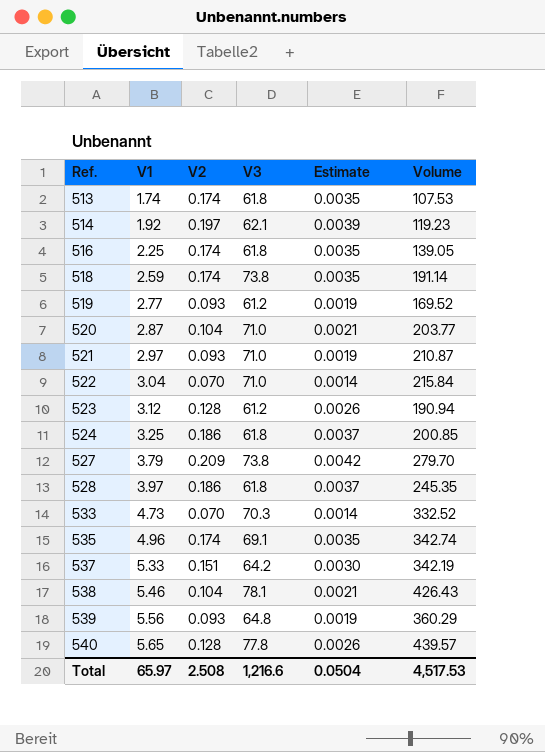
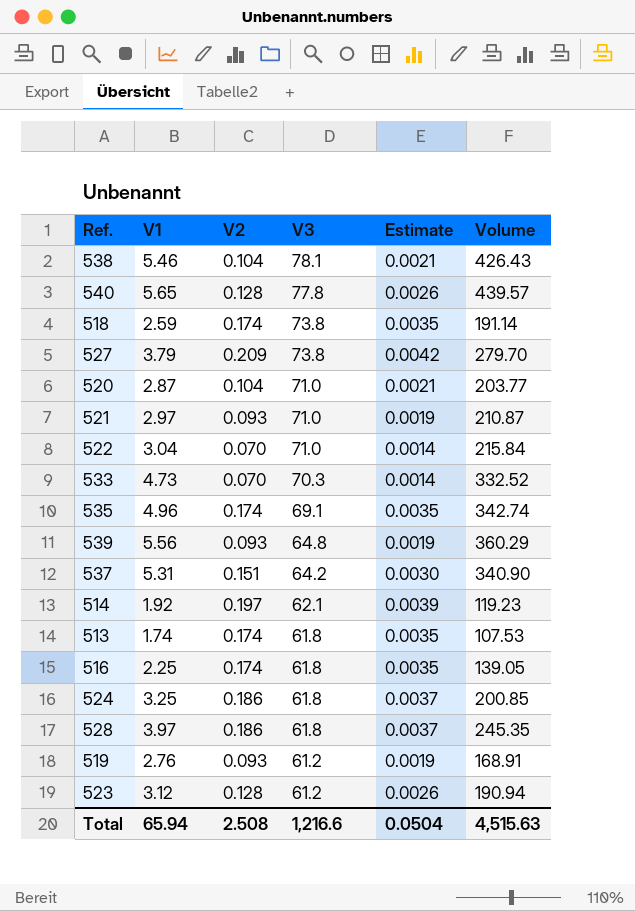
row order: Ref. ascending -> V3 descending
537 | V1: 5.33 -> 5.31
537 | Volume: 342.19 -> 340.90
519 | V1: 2.77 -> 2.76
519 | Volume: 169.52 -> 168.91
Total | V1: 65.97 -> 65.94
Total | Volume: 4,517.53 -> 4,515.63

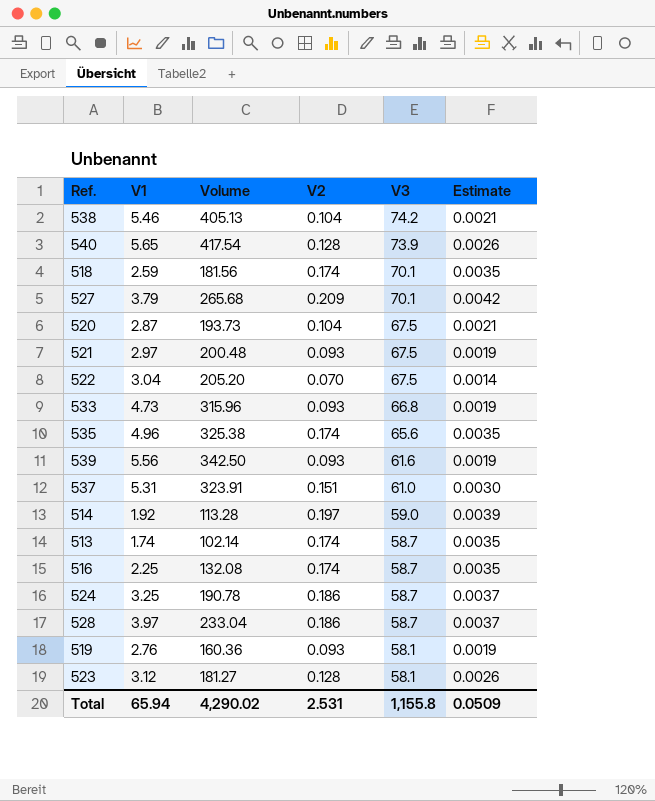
column Volume | position: 6 -> 3
538 | Volume: 426.43 -> 405.13
538 | V3: 78.1 -> 74.2
540 | Volume: 439.57 -> 417.54
540 | V3: 77.8 -> 73.9
518 | Volume: 191.14 -> 181.56
518 | V3: 73.8 -> 70.1
527 | Volume: 279.70 -> 265.68
527 | V3: 73.8 -> 70.1
520 | Volume: 203.77 -> 193.73
520 | V3: 71.0 -> 67.5
521 | Volume: 210.87 -> 200.48
521 | V3: 71.0 -> 67.5
522 | Volume: 215.84 -> 205.20
522 | V3: 71.0 -> 67.5
533 | Volume: 332.52 -> 315.96
533 | V2: 0.070 -> 0.093
533 | V3: 70.3 -> 66.8
533 | Estimate: 0.0014 -> 0.0019
535 | Volume: 342.74 -> 325.38
535 | V3: 69.1 -> 65.6
539 | Volume: 360.29 -> 342.50
539 | V3: 64.8 -> 61.6
537 | Volume: 340.90 -> 323.91
537 | V3: 64.2 -> 61.0
514 | Volume: 119.23 -> 113.28
514 | V3: 62.1 -> 59.0
513 | Volume: 107.53 -> 102.14
513 | V3: 61.8 -> 58.7
516 | Volume: 139.05 -> 132.08
516 | V3: 61.8 -> 58.7
524 | Volume: 200.85 -> 190.78
524 | V3: 61.8 -> 58.7
528 | Volume: 245.35 -> 233.04
528 | V3: 61.8 -> 58.7
519 | Volume: 168.91 -> 160.36
519 | V3: 61.2 -> 58.1
523 | Volume: 190.94 -> 181.27
523 | V3: 61.2 -> 58.1
Total | Volume: 4,515.63 -> 4,290.02
Total | V2: 2.508 -> 2.531
Total | V3: 1,216.6 -> 1,155.8
Total | Estimate: 0.0504 -> 0.0509

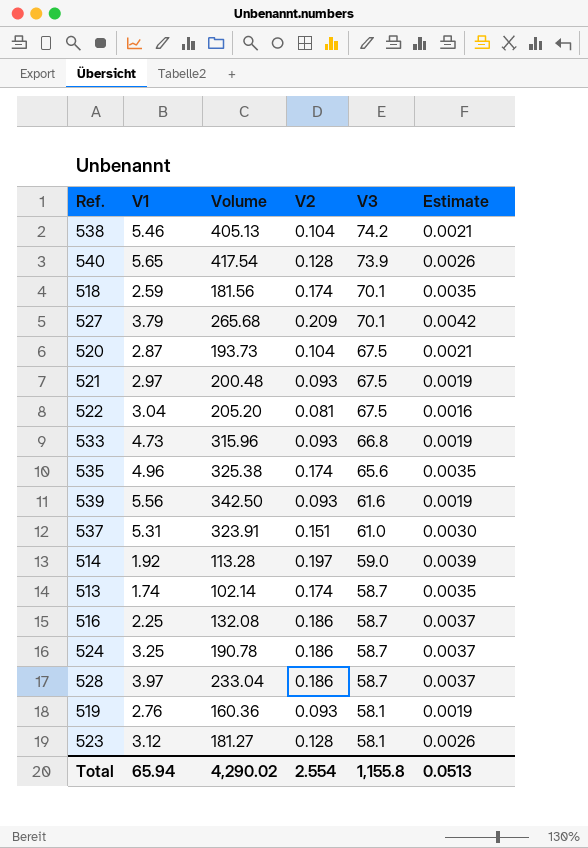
522 | V2: 0.070 -> 0.081
522 | Estimate: 0.0014 -> 0.0016
516 | V2: 0.174 -> 0.186
516 | Estimate: 0.0035 -> 0.0037
Total | V2: 2.531 -> 2.554
Total | Estimate: 0.0509 -> 0.0513

